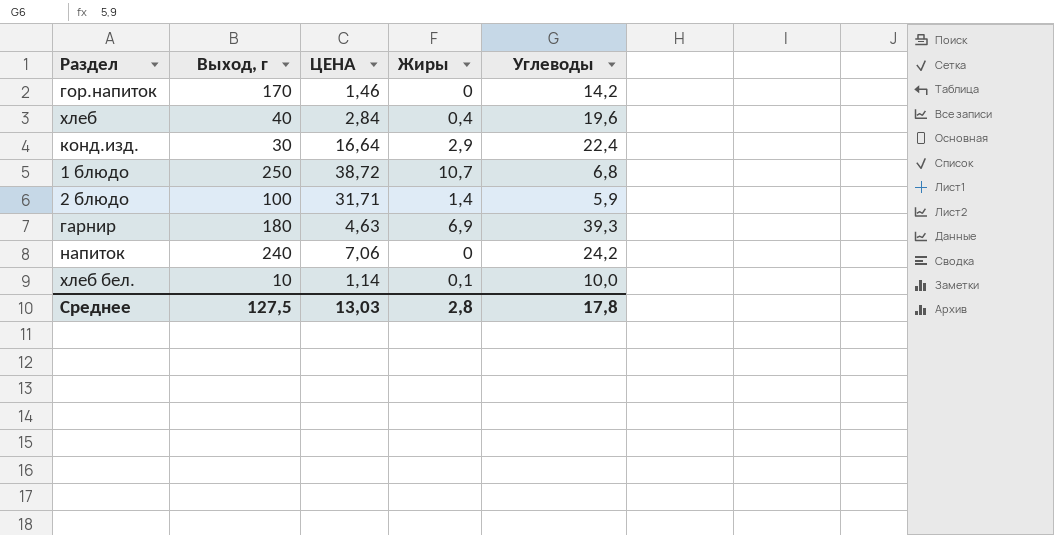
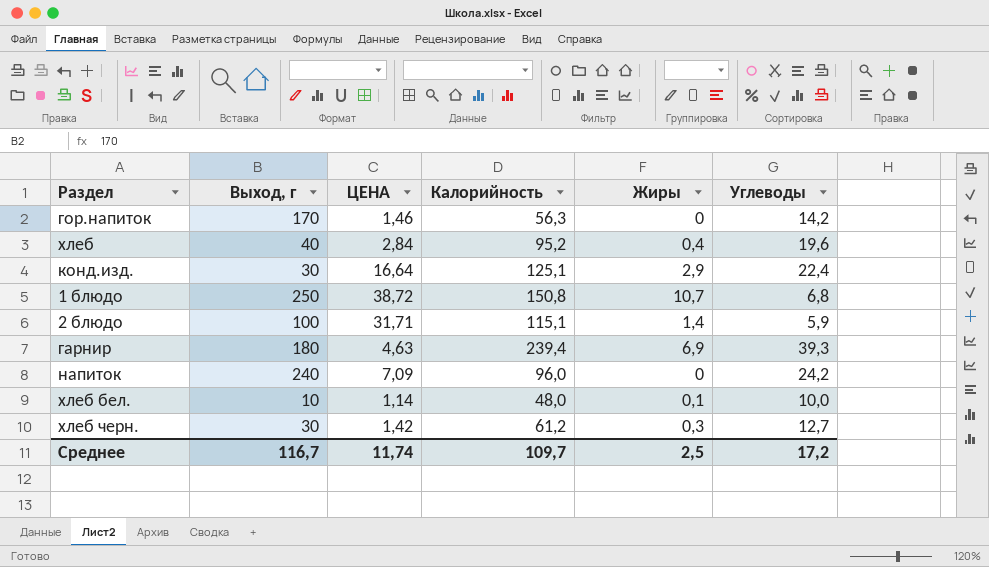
column Калорийность | position: none -> 4
напиток | ЦЕНА: 7,06 -> 7,09
row хлеб черн.: none -> 30 | 1,42 | 61,2 | 0,3 | 12,7
Среднее | Выход, г: 127,5 -> 116,7
Среднее | ЦЕНА: 13,03 -> 11,74
Среднее | Жиры: 2,8 -> 2,5
Среднее | Углеводы: 17,8 -> 17,2

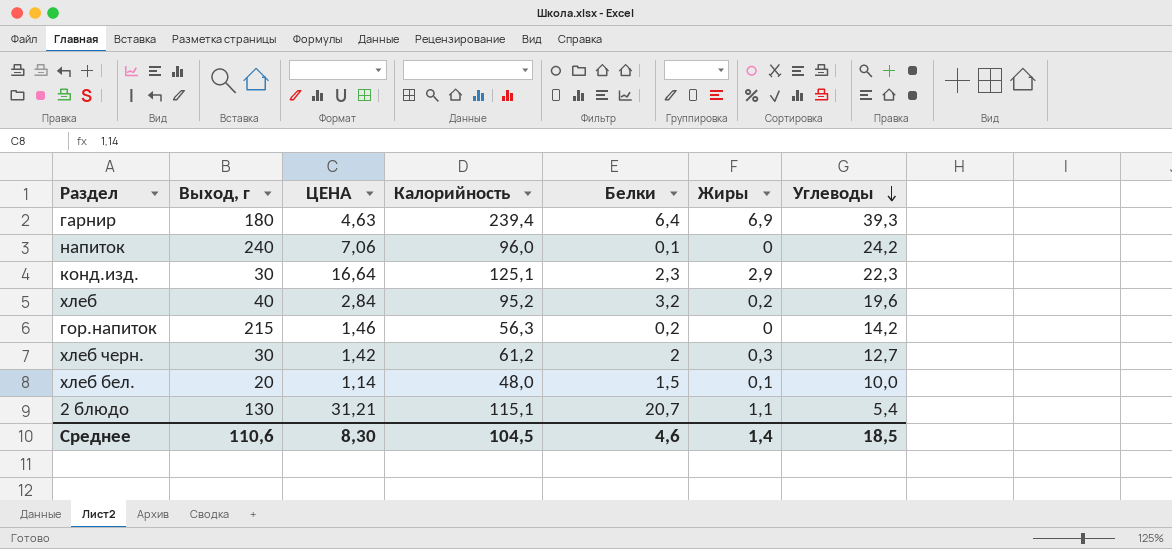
row order: none -> Углеводы descending
column Белки | position: none -> 5
row 1 блюдо: 250 | 38,72 | 150,8 | 10,7 | 6,8 -> none
напиток | ЦЕНА: 7,09 -> 7,06
конд.изд. | Углеводы: 22,4 -> 22,3
хлеб | Жиры: 0,4 -> 0,2
гор.напиток | Выход, г: 170 -> 215
хлеб бел. | Выход, г: 10 -> 20
2 блюдо | Выход, г: 100 -> 130
2 блюдо | ЦЕНА: 31,71 -> 31,21
2 блюдо | Жиры: 1,4 -> 1,1
2 блюдо | Углеводы: 5,9 -> 5,4
Среднее | Выход, г: 116,7 -> 110,6
Среднее | ЦЕНА: 11,74 -> 8,30
Среднее | Калорийность: 109,7 -> 104,5
Среднее | Жиры: 2,5 -> 1,4
Среднее | Углеводы: 17,2 -> 18,5

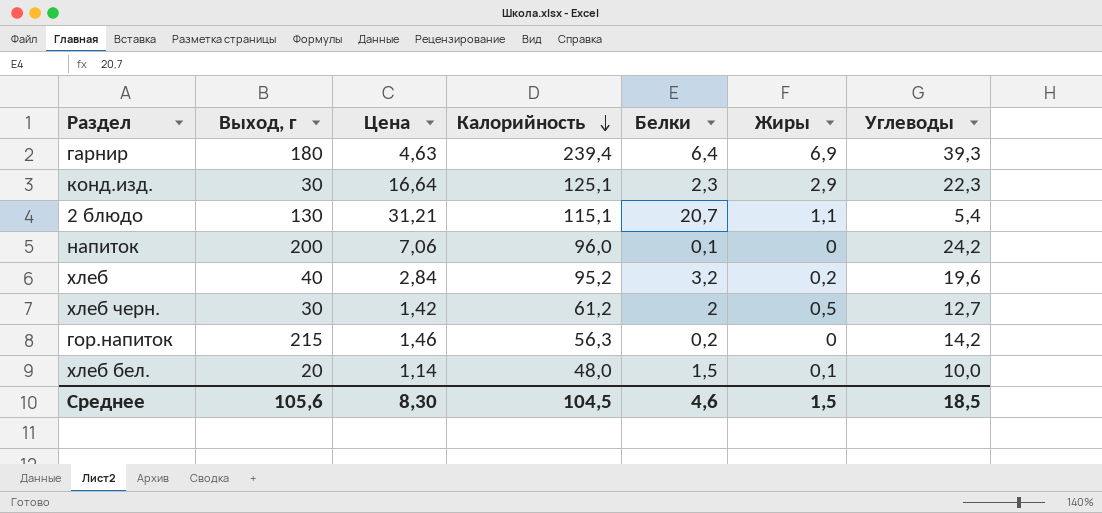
row order: Углеводы descending -> Калорийность descending
column name: ЦЕНА -> Цена
напиток | Выход, г: 240 -> 200
хлеб черн. | Жиры: 0,3 -> 0,5
Среднее | Выход, г: 110,6 -> 105,6
Среднее | Жиры: 1,4 -> 1,5

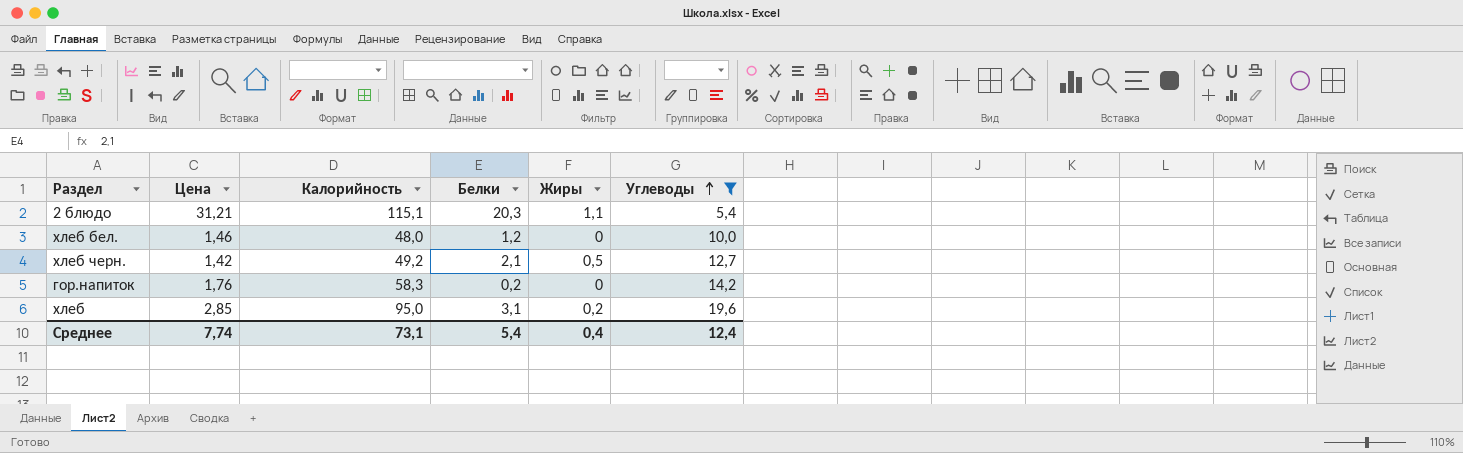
filter: none -> Углеводы <= 19,6
row order: Калорийность descending -> Углеводы ascending
column Выход, г | position: 2 -> none
2 блюдо | Белки: 20,7 -> 20,3
хлеб бел. | Цена: 1,14 -> 1,46
хлеб бел. | Белки: 1,5 -> 1,2
хлеб бел. | Жиры: 0,1 -> 0
хлеб черн. | Калорийность: 61,2 -> 49,2
хлеб черн. | Белки: 2 -> 2,1
гор.напиток | Цена: 1,46 -> 1,76
гор.напиток | Калорийность: 56,3 -> 58,3
хлеб | Цена: 2,84 -> 2,85
хлеб | Калорийность: 95,2 -> 95,0
хлеб | Белки: 3,2 -> 3,1
Среднее | Цена: 8,30 -> 7,74
Среднее | Калорийность: 104,5 -> 73,1
Среднее | Белки: 4,6 -> 5,4
Среднее | Жиры: 1,5 -> 0,4
Среднее | Углеводы: 18,5 -> 12,4

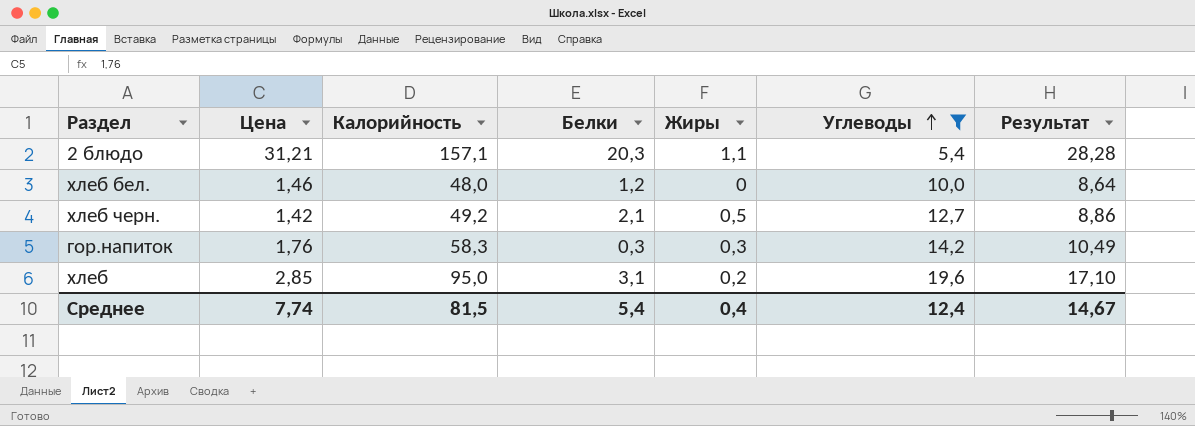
column Результат | formula: none -> [Калорийность] * 0,18
2 блюдо | Калорийность: 115,1 -> 157,1
гор.напиток | Белки: 0,2 -> 0,3
гор.напиток | Жиры: 0 -> 0,3
Среднее | Калорийность: 73,1 -> 81,5

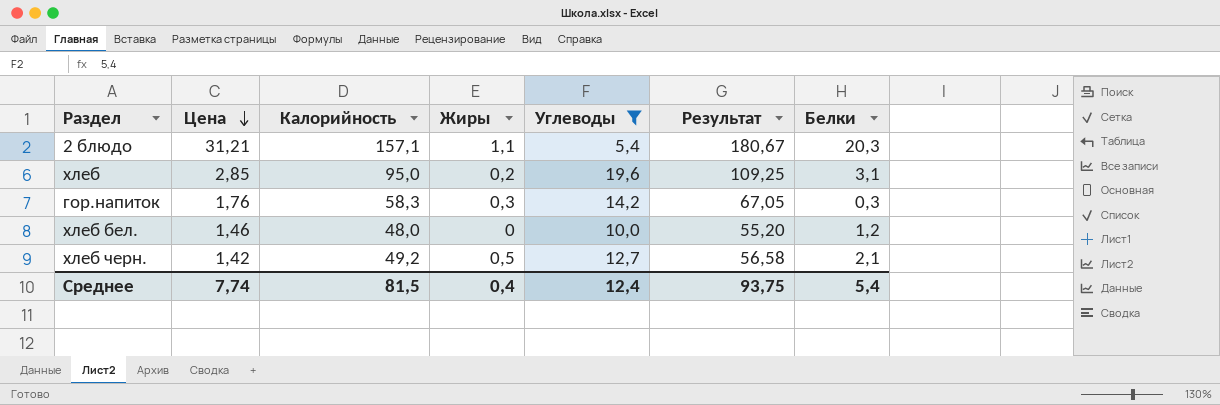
row order: Углеводы ascending -> Цена descending
column Результат | formula: [Калорийность] * 0,18 -> [Калорийность] * 1,15
column Белки | position: 4 -> 7
Среднее | Результат: 14,67 -> 93,75

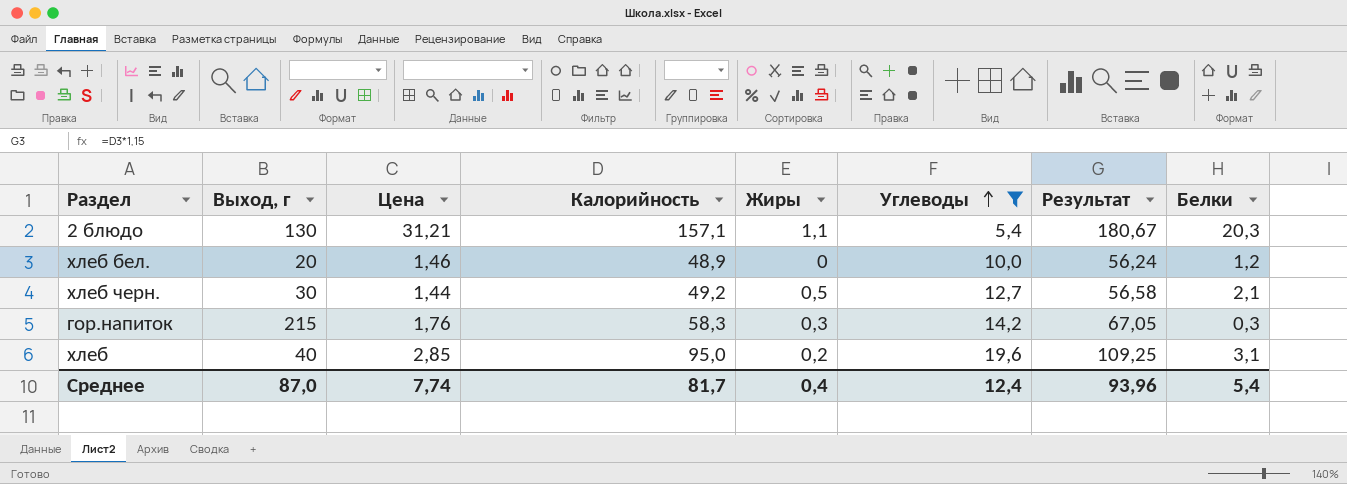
row order: Цена descending -> Углеводы ascending
column Выход, г | position: none -> 2
хлеб бел. | Калорийность: 48,0 -> 48,9
хлеб бел. | Результат: 55,20 -> 56,24
хлеб черн. | Цена: 1,42 -> 1,44
Среднее | Калорийность: 81,5 -> 81,7
Среднее | Результат: 93,75 -> 93,96

